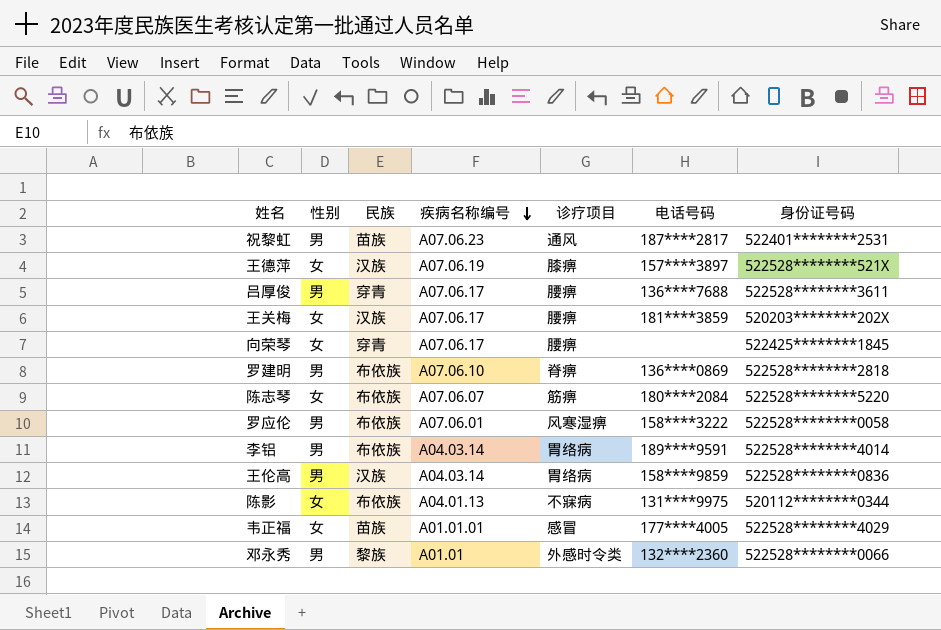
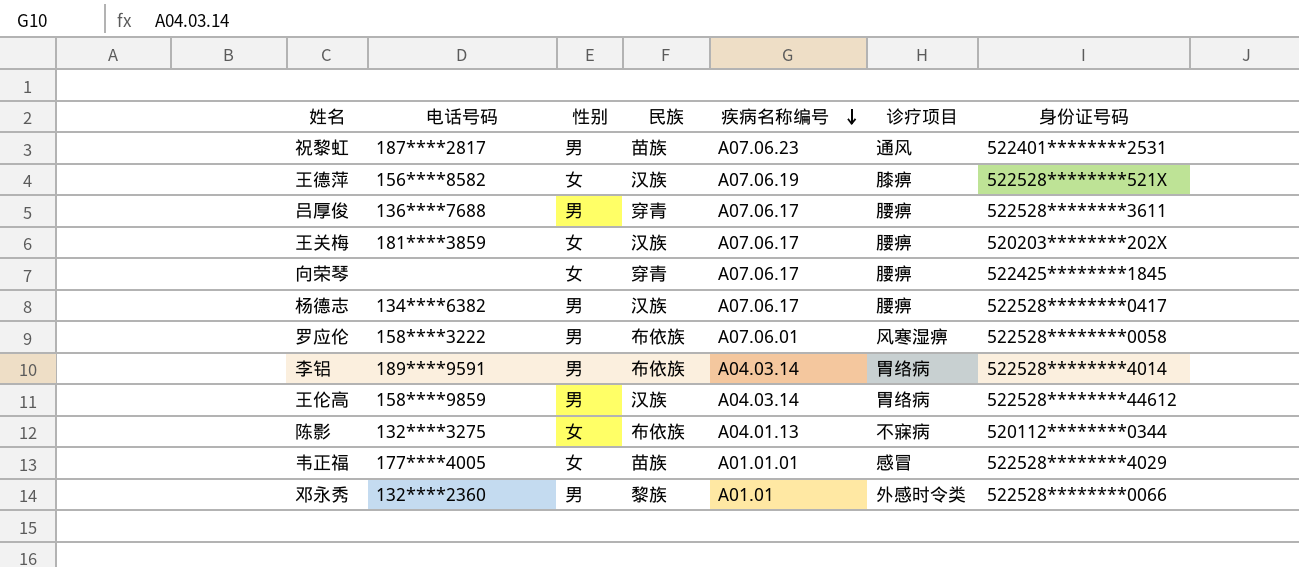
column 电话号码 | position: 6 -> 2
row 罗建明: 男 | 布依族 | A07.06.10 | 脊痹 | 136****0869 | 522528********2818 -> none
row 陈志琴: 女 | 布依族 | A07.06.07 | 筋痹 | 180****2084 | 522528********5220 -> none
王德萍 | 电话号码: 157****3897 -> 156****8582
row 杨德志: none -> 134****6382 | 男 | 汉族 | A07.06.17 | 腰痹 | 522528********0417
王伦高 | 身份证号码: 522528********0836 -> 522528********44612
陈影 | 电话号码: 131****9975 -> 132****3275

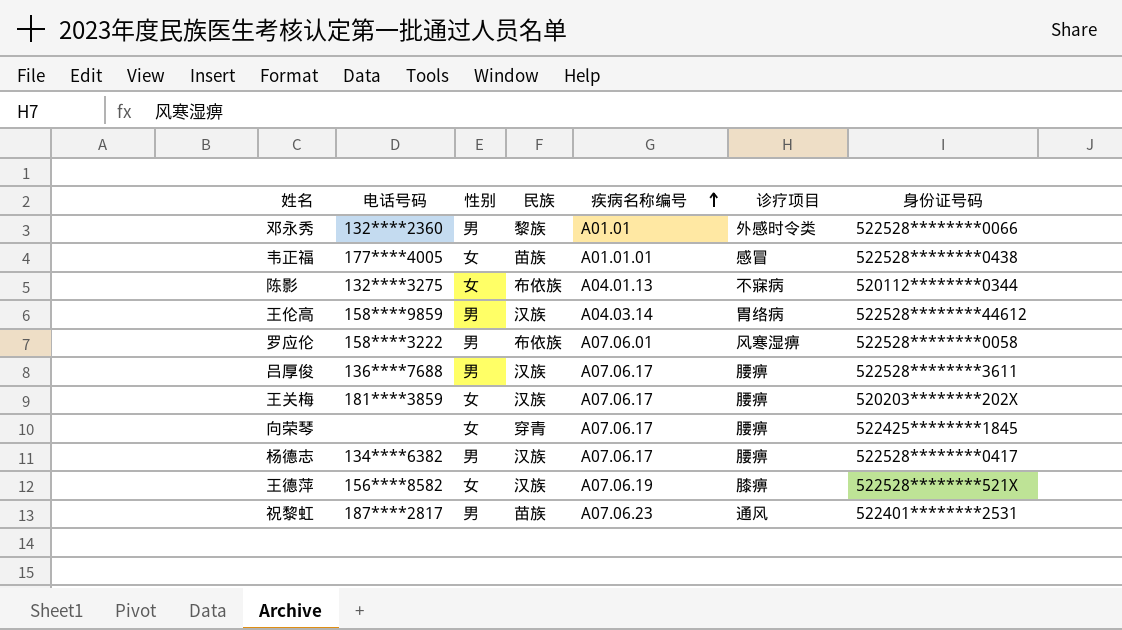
row order: 疾病名称编号 descending -> 疾病名称编号 ascending
row 李铝: 189****9591 | 男 | 布依族 | A04.03.14 | 胃络病 | 522528********4014 -> none
韦正福 | 身份证号码: 522528********4029 -> 522528********0438
吕厚俊 | 民族: 穿青 -> 汉族

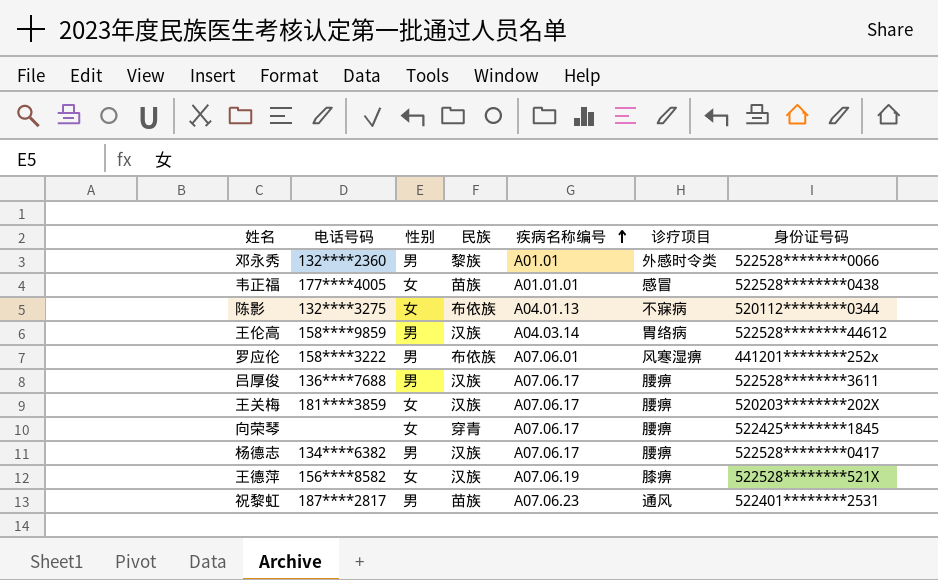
罗应伦 | 身份证号码: 522528********0058 -> 441201********252x

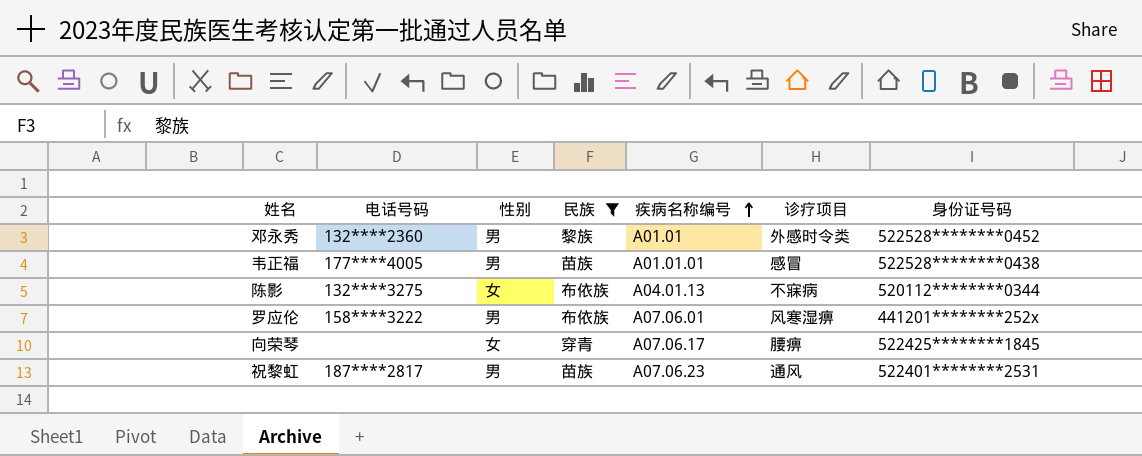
filter: none -> 民族 != 汉族
邓永秀 | 身份证号码: 522528********0066 -> 522528********0452
韦正福 | 性别: 女 -> 男

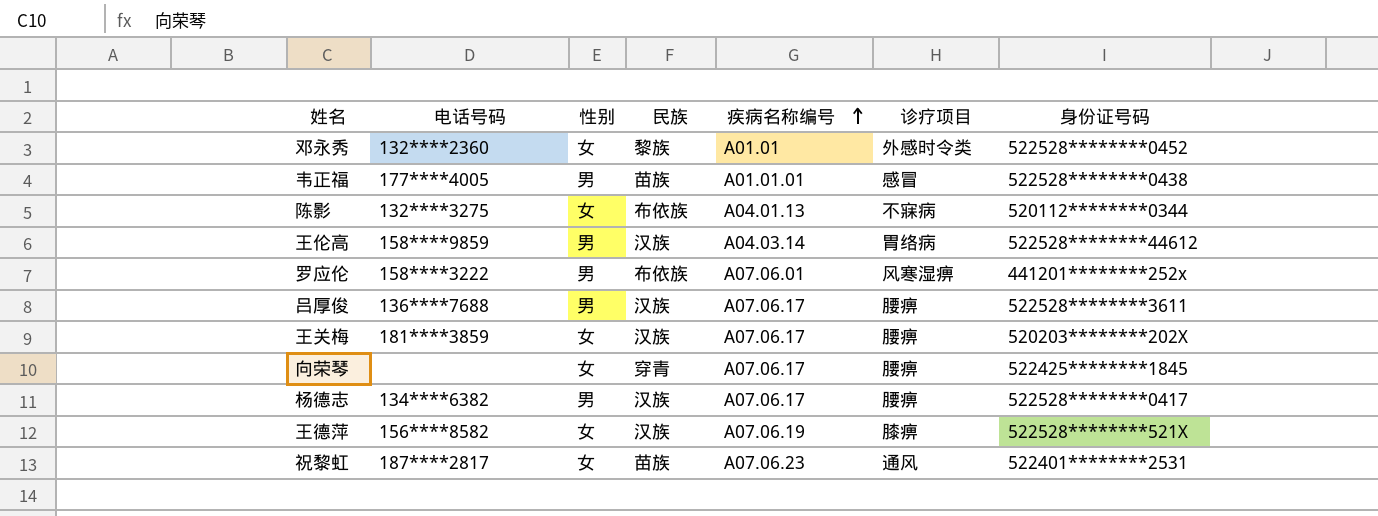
filter: 民族 != 汉族 -> none
邓永秀 | 性别: 男 -> 女
祝黎虹 | 性别: 男 -> 女

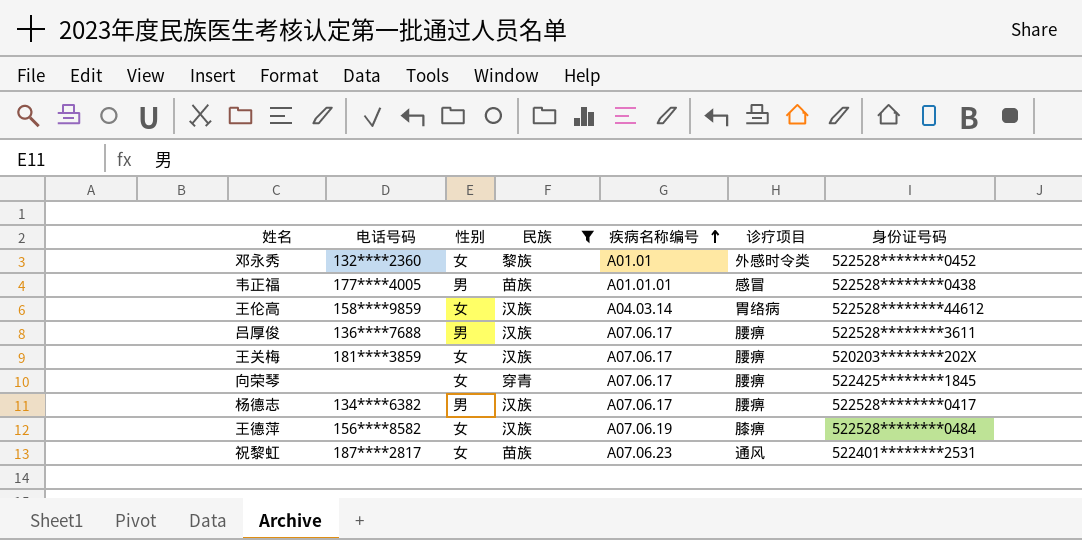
filter: none -> 民族 != 布依族
王伦高 | 性别: 男 -> 女
王德萍 | 身份证号码: 522528********521X -> 522528********0484

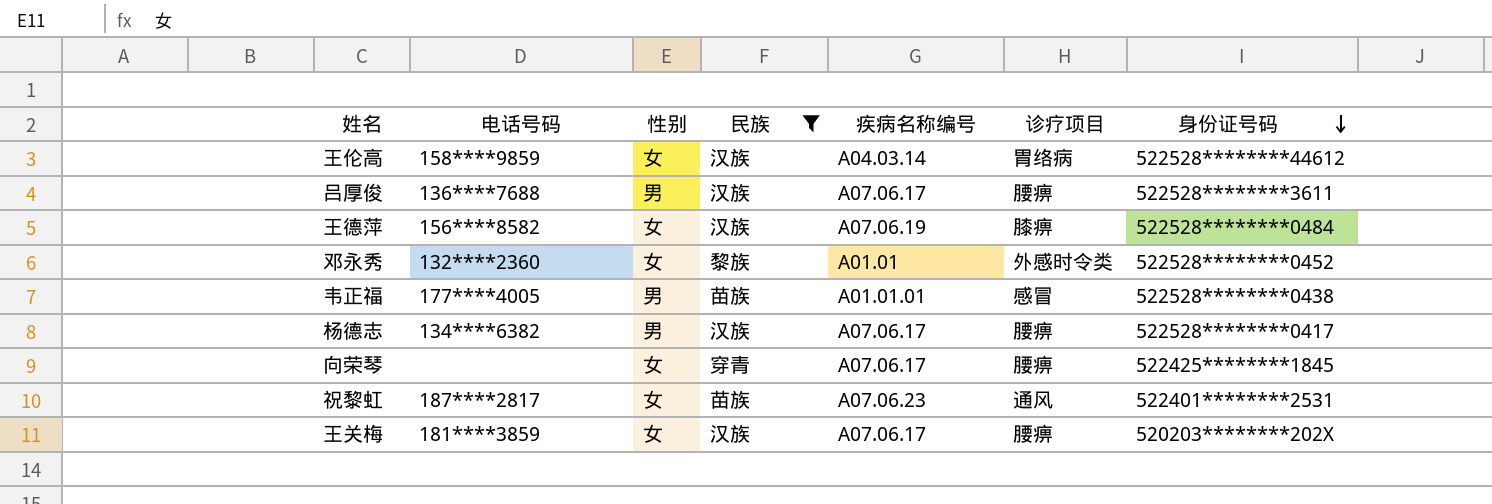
row order: 疾病名称编号 ascending -> 身份证号码 descending

